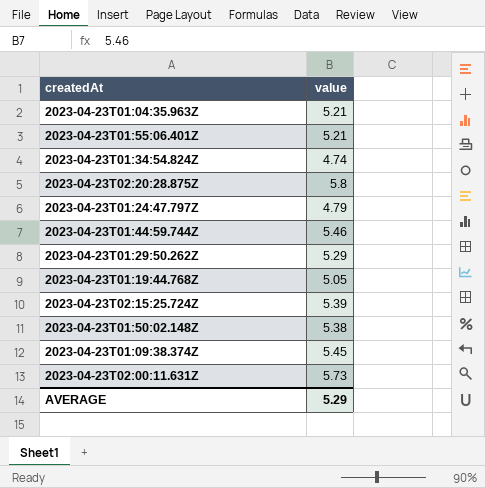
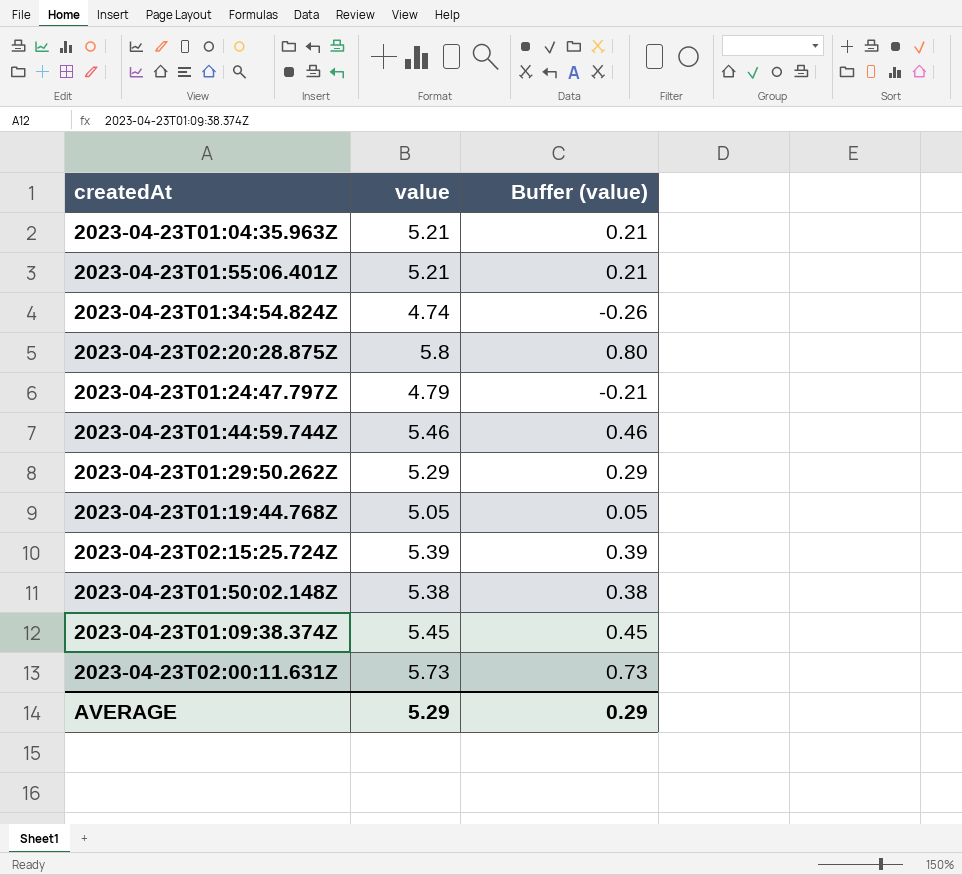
column Buffer (value) | formula: none -> [value] - 5

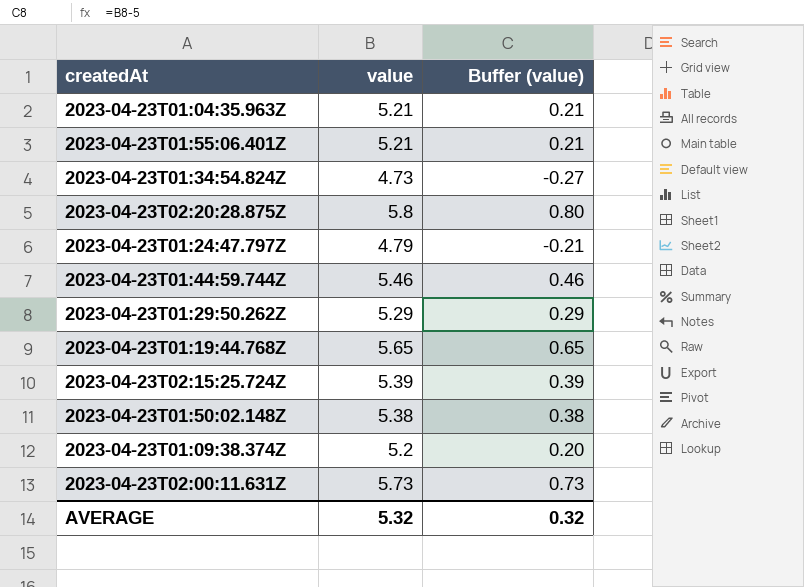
2023-04-23T01:34:54.824Z | value: 4.74 -> 4.73
2023-04-23T01:34:54.824Z | Buffer (value): -0.26 -> -0.27
2023-04-23T01:19:44.768Z | value: 5.05 -> 5.65
2023-04-23T01:19:44.768Z | Buffer (value): 0.05 -> 0.65
2023-04-23T01:09:38.374Z | value: 5.45 -> 5.2
2023-04-23T01:09:38.374Z | Buffer (value): 0.45 -> 0.20
AVERAGE | value: 5.29 -> 5.32
AVERAGE | Buffer (value): 0.29 -> 0.32

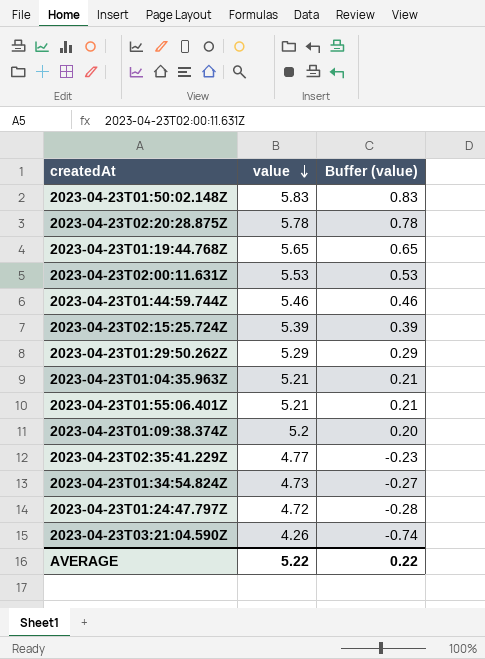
row order: none -> value descending
2023-04-23T01:50:02.148Z | value: 5.38 -> 5.83
2023-04-23T01:50:02.148Z | Buffer (value): 0.38 -> 0.83
2023-04-23T02:20:28.875Z | value: 5.8 -> 5.78
2023-04-23T02:20:28.875Z | Buffer (value): 0.80 -> 0.78
2023-04-23T02:00:11.631Z | value: 5.73 -> 5.53
2023-04-23T02:00:11.631Z | Buffer (value): 0.73 -> 0.53
row 2023-04-23T02:35:41.229Z: none -> 4.77 | -0.23
2023-04-23T01:24:47.797Z | value: 4.79 -> 4.72
2023-04-23T01:24:47.797Z | Buffer (value): -0.21 -> -0.28
row 2023-04-23T03:21:04.590Z: none -> 4.26 | -0.74
AVERAGE | value: 5.32 -> 5.22
AVERAGE | Buffer (value): 0.32 -> 0.22

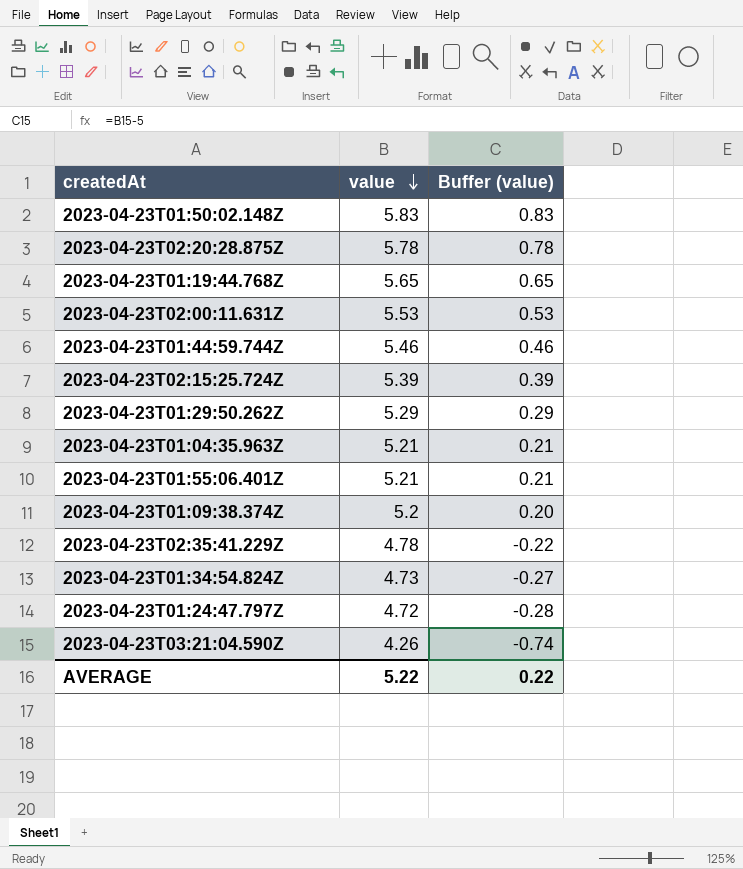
2023-04-23T02:35:41.229Z | value: 4.77 -> 4.78
2023-04-23T02:35:41.229Z | Buffer (value): -0.23 -> -0.22

